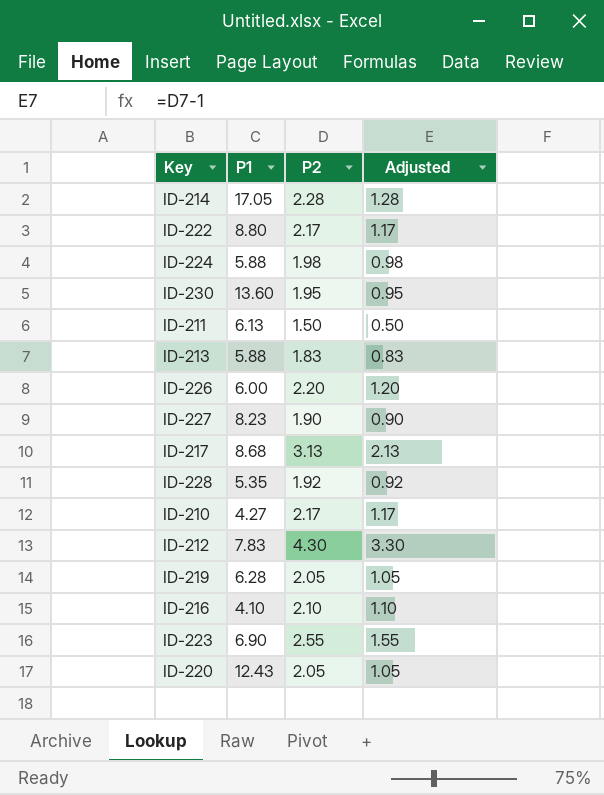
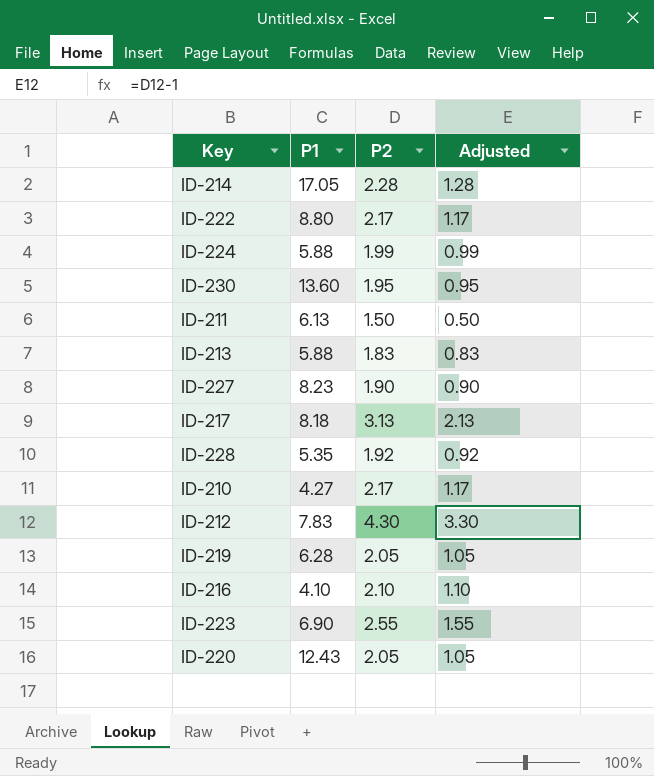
row ID-226: 6.00 | 2.20 | 1.20 -> none
ID-224 | P2: 1.98 -> 1.99
ID-224 | Adjusted: 0.98 -> 0.99
ID-217 | P1: 8.68 -> 8.18

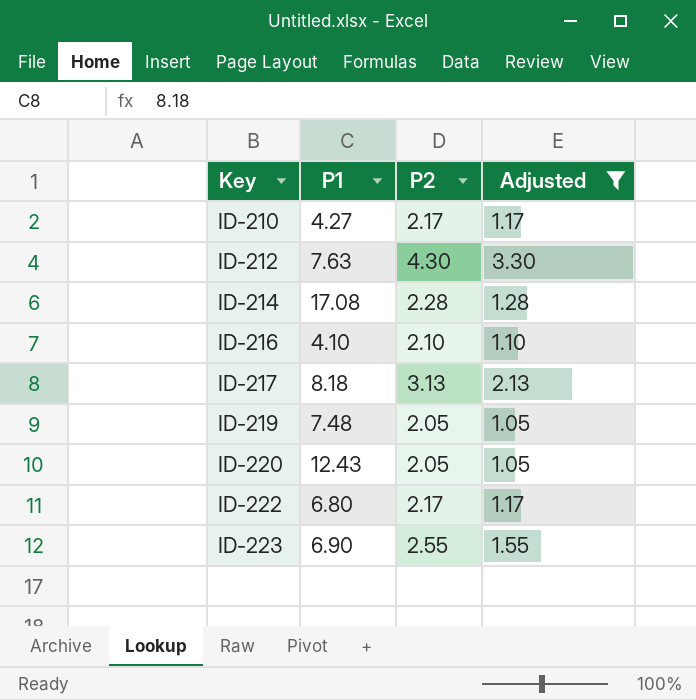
filter: none -> Adjusted >= 1.05
row order: none -> Key ascending
ID-212 | P1: 7.83 -> 7.63
ID-214 | P1: 17.05 -> 17.08
ID-219 | P1: 6.28 -> 7.48
ID-222 | P1: 8.80 -> 6.80

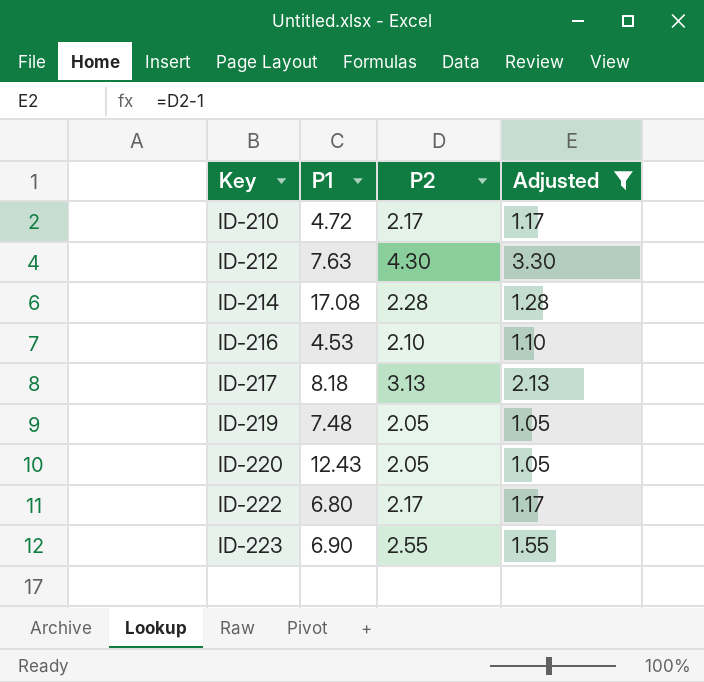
ID-210 | P1: 4.27 -> 4.72
ID-216 | P1: 4.10 -> 4.53

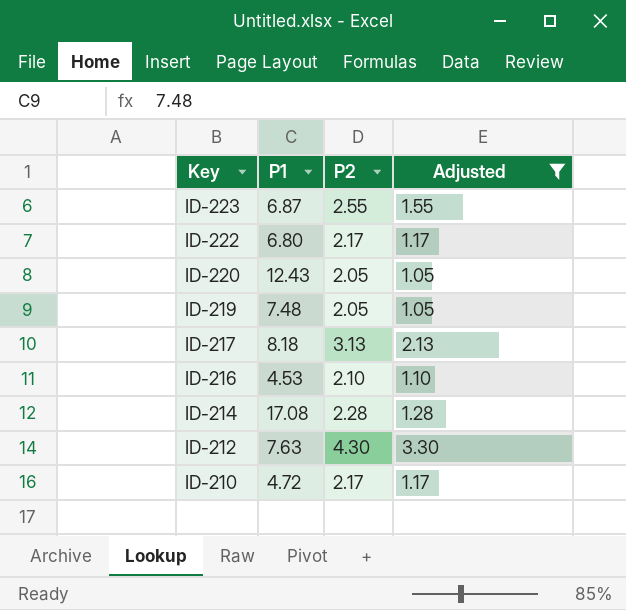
row order: Key ascending -> Key descending
ID-223 | P1: 6.90 -> 6.87

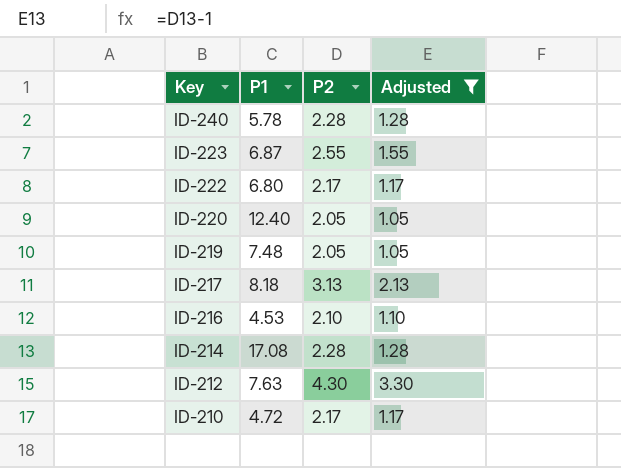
row ID-240: none -> 5.78 | 2.28 | 1.28
ID-220 | P1: 12.43 -> 12.40

